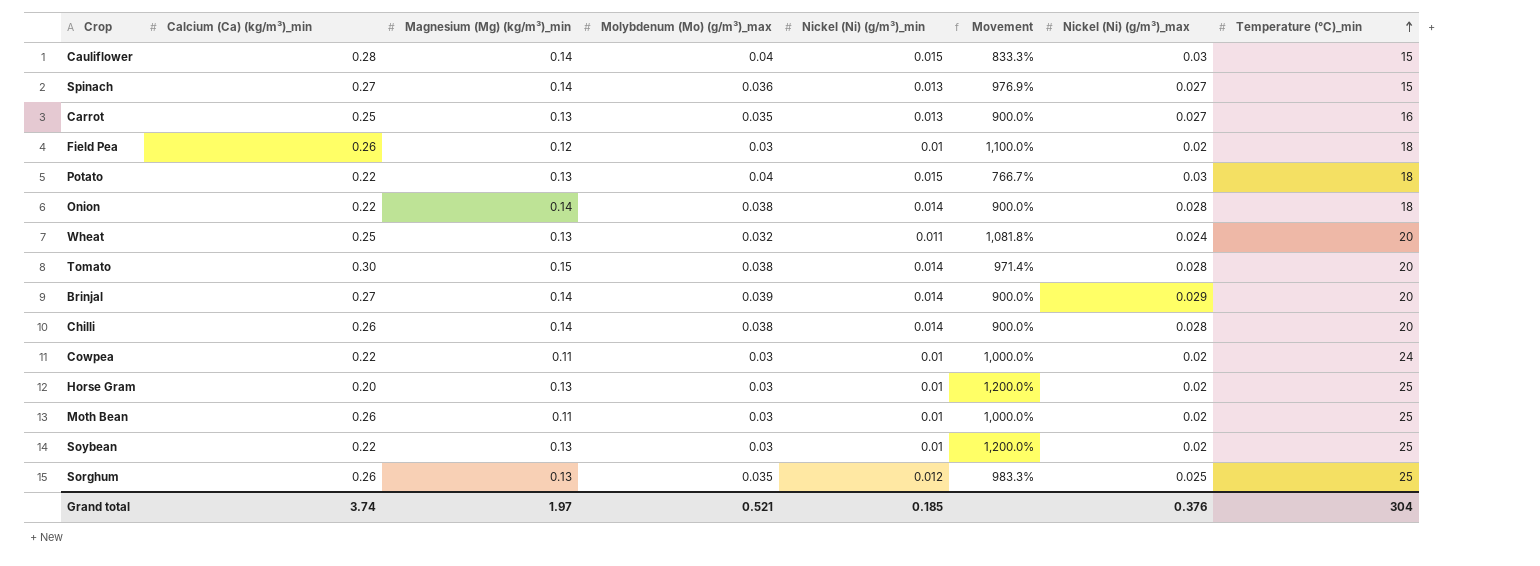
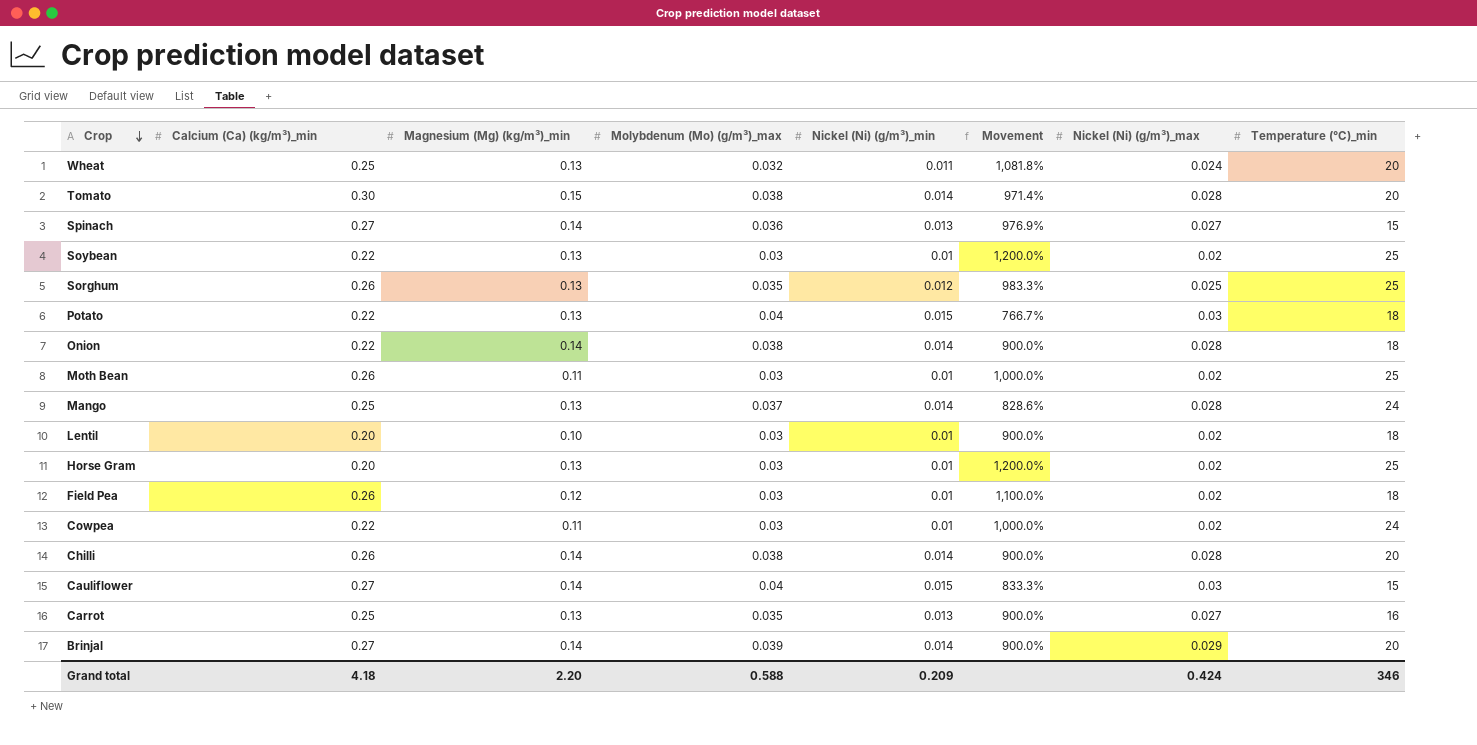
row order: Temperature (°C)_min ascending -> Crop descending
row Mango: none -> 0.25 | 0.13 | 0.037 | 0.014 | 828.6% | 0.028 | 24
row Lentil: none -> 0.20 | 0.10 | 0.03 | 0.01 | 900.0% | 0.02 | 18
Cauliflower | Calcium (Ca) (kg/m³)_min: 0.28 -> 0.27
Grand total | Calcium (Ca) (kg/m³)_min: 3.74 -> 4.18
Grand total | Magnesium (Mg) (kg/m³)_min: 1.97 -> 2.20
Grand total | Molybdenum (Mo) (g/m³)_max: 0.521 -> 0.588
Grand total | Nickel (Ni) (g/m³)_min: 0.185 -> 0.209
Grand total | Nickel (Ni) (g/m³)_max: 0.376 -> 0.424
Grand total | Temperature (°C)_min: 304 -> 346

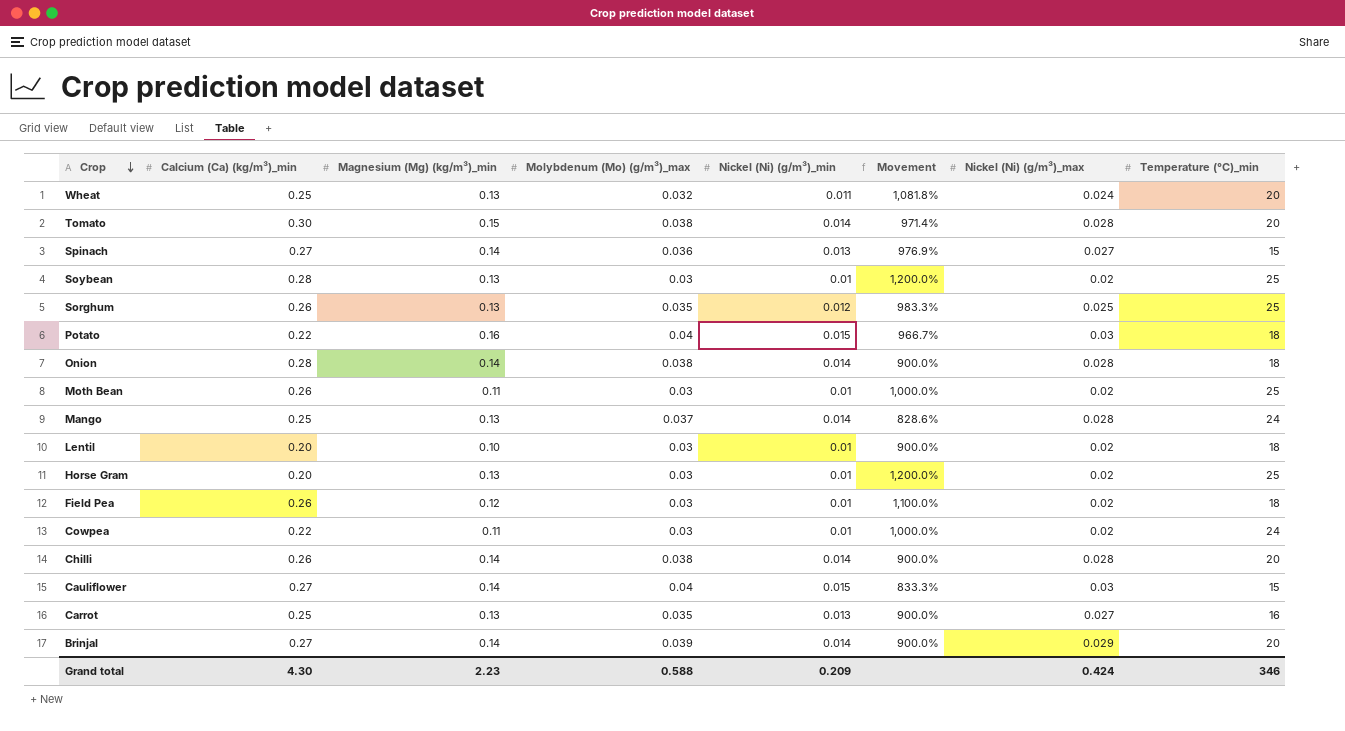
Soybean | Calcium (Ca) (kg/m³)_min: 0.22 -> 0.28
Potato | Magnesium (Mg) (kg/m³)_min: 0.13 -> 0.16
Potato | Movement: 766.7% -> 966.7%
Onion | Calcium (Ca) (kg/m³)_min: 0.22 -> 0.28
Grand total | Calcium (Ca) (kg/m³)_min: 4.18 -> 4.30
Grand total | Magnesium (Mg) (kg/m³)_min: 2.20 -> 2.23

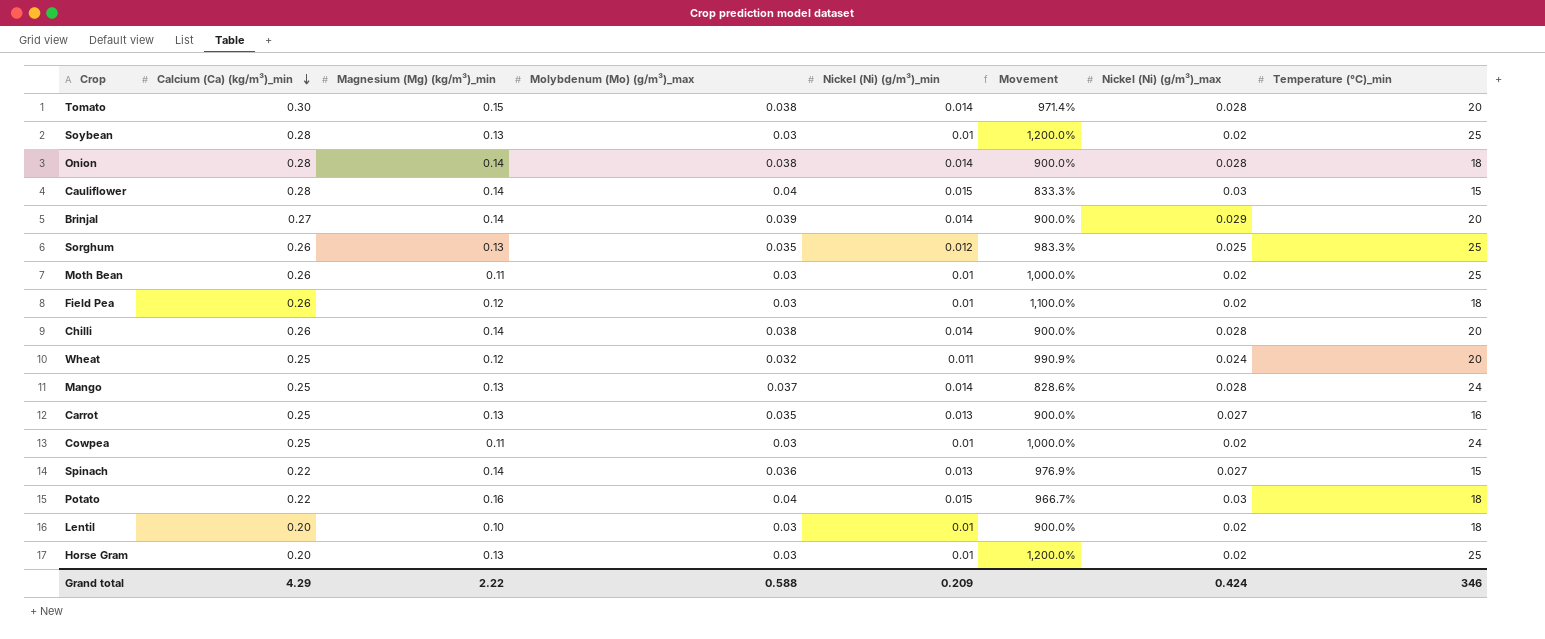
row order: Crop descending -> Calcium (Ca) (kg/m³)_min descending
Cauliflower | Calcium (Ca) (kg/m³)_min: 0.27 -> 0.28
Wheat | Magnesium (Mg) (kg/m³)_min: 0.13 -> 0.12
Wheat | Movement: 1,081.8% -> 990.9%
Cowpea | Calcium (Ca) (kg/m³)_min: 0.22 -> 0.25
Spinach | Calcium (Ca) (kg/m³)_min: 0.27 -> 0.22
Grand total | Calcium (Ca) (kg/m³)_min: 4.30 -> 4.29
Grand total | Magnesium (Mg) (kg/m³)_min: 2.23 -> 2.22

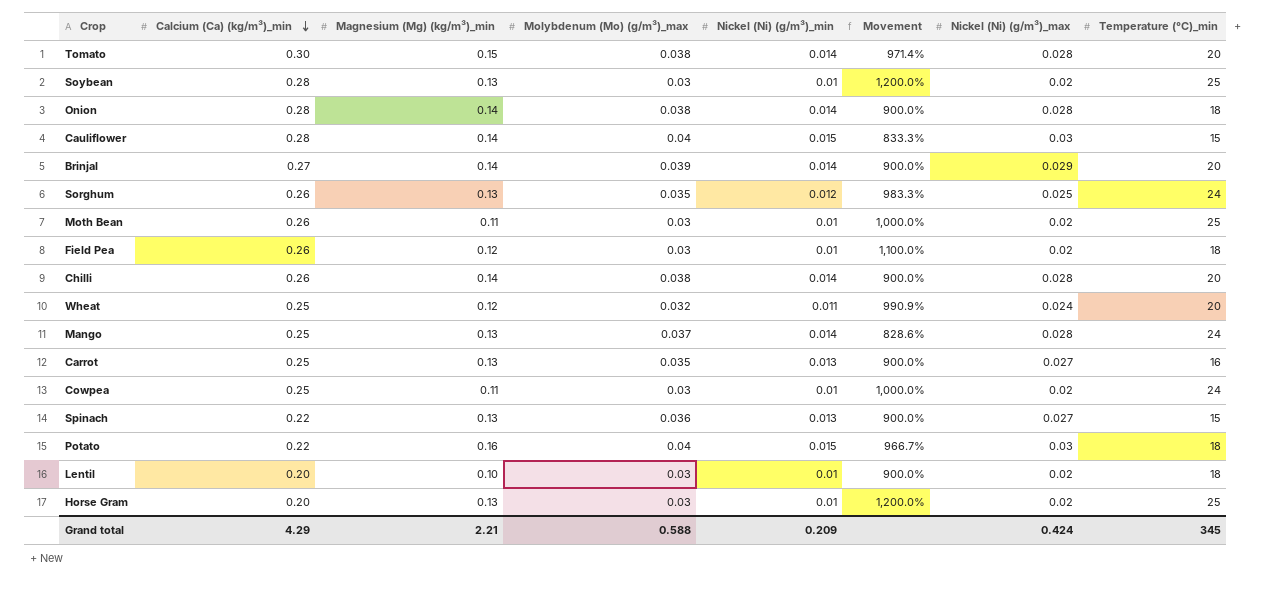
Sorghum | Temperature (°C)_min: 25 -> 24
Spinach | Magnesium (Mg) (kg/m³)_min: 0.14 -> 0.13
Spinach | Movement: 976.9% -> 900.0%
Grand total | Magnesium (Mg) (kg/m³)_min: 2.22 -> 2.21
Grand total | Temperature (°C)_min: 346 -> 345

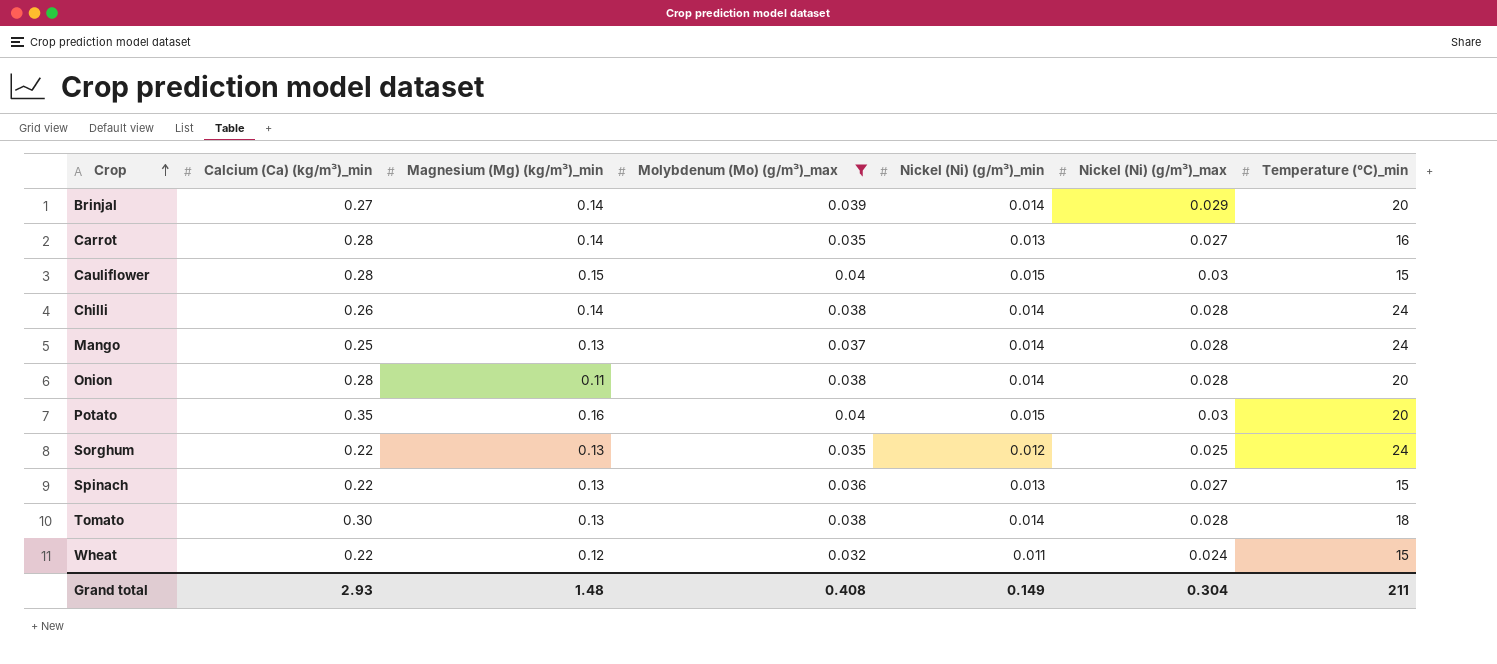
filter: none -> Molybdenum (Mo) (g/m³)_max != 0.03
row order: Calcium (Ca) (kg/m³)_min descending -> Crop ascending
column Movement | formula: ([Magnesium (Mg) (kg/m³)_min] - [Nickel (Ni) (g/m³)_min]) / [Nickel (Ni) (g/m³)_min] -> none
Carrot | Calcium (Ca) (kg/m³)_min: 0.25 -> 0.28
Carrot | Magnesium (Mg) (kg/m³)_min: 0.13 -> 0.14
Cauliflower | Magnesium (Mg) (kg/m³)_min: 0.14 -> 0.15
Chilli | Temperature (°C)_min: 20 -> 24
Onion | Magnesium (Mg) (kg/m³)_min: 0.14 -> 0.11
Onion | Temperature (°C)_min: 18 -> 20
Potato | Calcium (Ca) (kg/m³)_min: 0.22 -> 0.35
Potato | Temperature (°C)_min: 18 -> 20
Sorghum | Calcium (Ca) (kg/m³)_min: 0.26 -> 0.22
Tomato | Magnesium (Mg) (kg/m³)_min: 0.15 -> 0.13
Tomato | Temperature (°C)_min: 20 -> 18
Wheat | Calcium (Ca) (kg/m³)_min: 0.25 -> 0.22
Wheat | Temperature (°C)_min: 20 -> 15
Grand total | Calcium (Ca) (kg/m³)_min: 4.29 -> 2.93
Grand total | Magnesium (Mg) (kg/m³)_min: 2.21 -> 1.48
Grand total | Molybdenum (Mo) (g/m³)_max: 0.588 -> 0.408
Grand total | Nickel (Ni) (g/m³)_min: 0.209 -> 0.149
Grand total | Nickel (Ni) (g/m³)_max: 0.424 -> 0.304
Grand total | Temperature (°C)_min: 345 -> 211

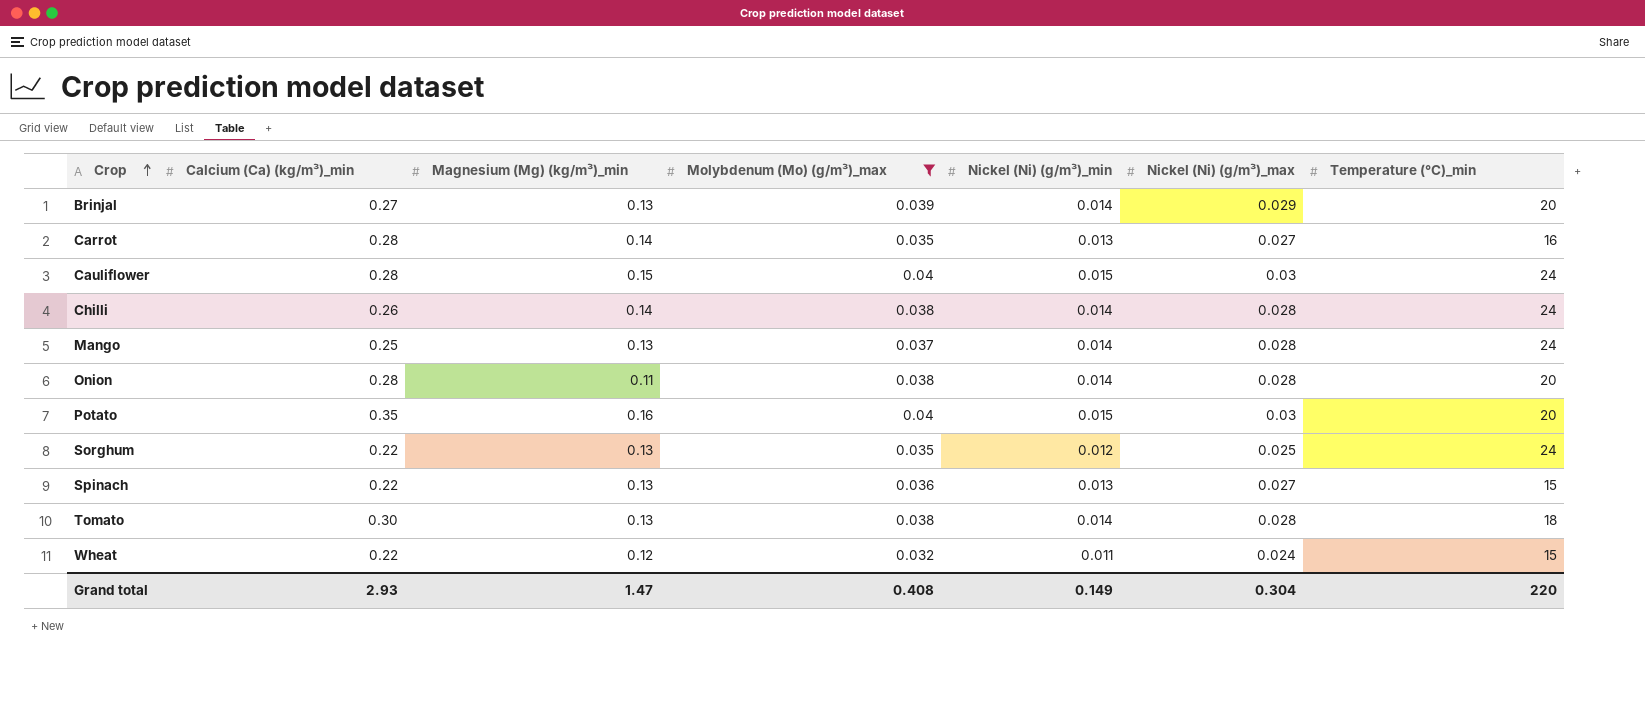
Brinjal | Magnesium (Mg) (kg/m³)_min: 0.14 -> 0.13
Cauliflower | Temperature (°C)_min: 15 -> 24
Grand total | Magnesium (Mg) (kg/m³)_min: 1.48 -> 1.47
Grand total | Temperature (°C)_min: 211 -> 220

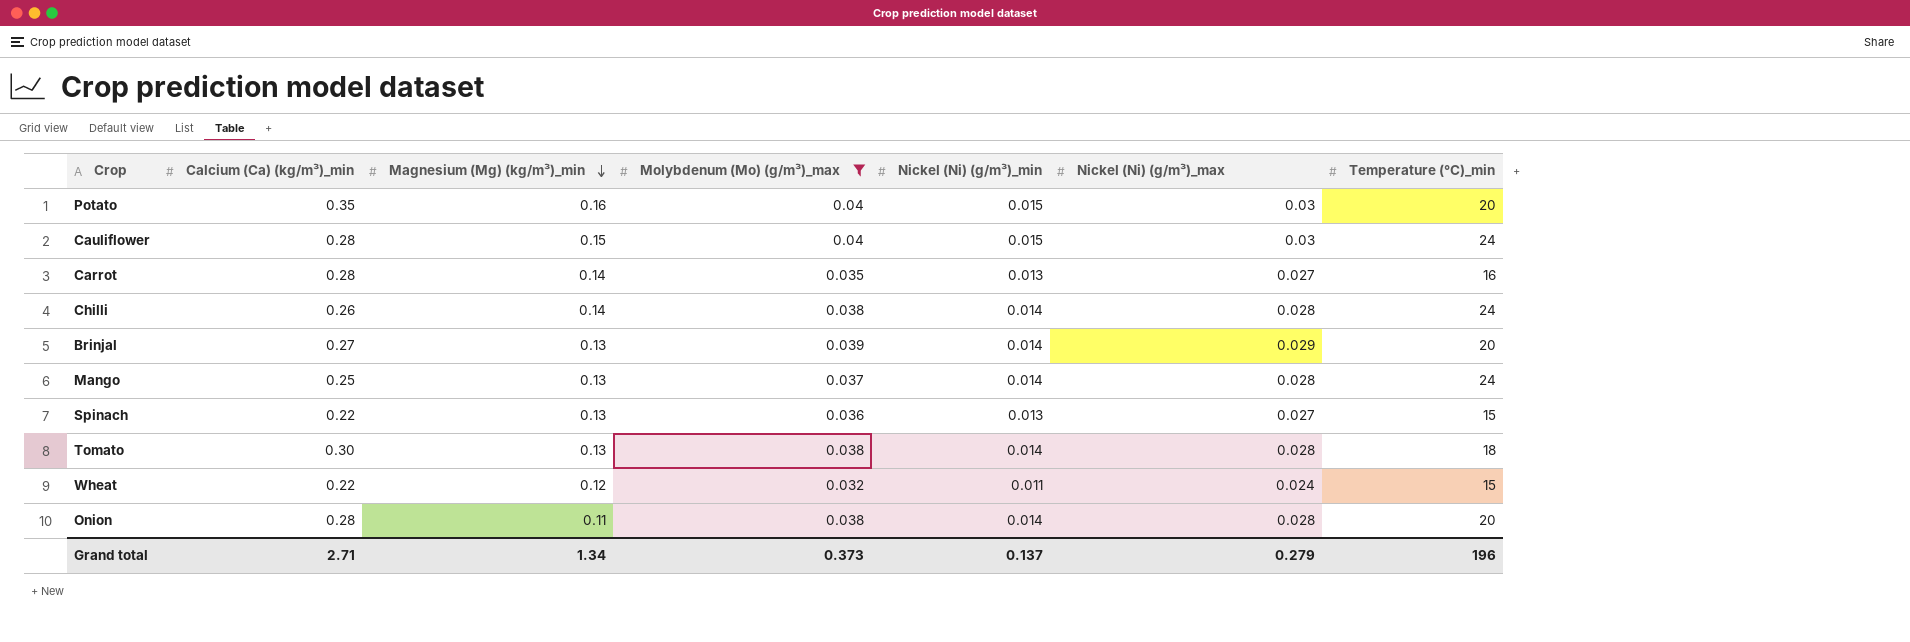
row order: Crop ascending -> Magnesium (Mg) (kg/m³)_min descending
row Sorghum: 0.22 | 0.13 | 0.035 | 0.012 | 0.025 | 24 -> none
Grand total | Calcium (Ca) (kg/m³)_min: 2.93 -> 2.71
Grand total | Magnesium (Mg) (kg/m³)_min: 1.47 -> 1.34
Grand total | Molybdenum (Mo) (g/m³)_max: 0.408 -> 0.373
Grand total | Nickel (Ni) (g/m³)_min: 0.149 -> 0.137
Grand total | Nickel (Ni) (g/m³)_max: 0.304 -> 0.279
Grand total | Temperature (°C)_min: 220 -> 196

